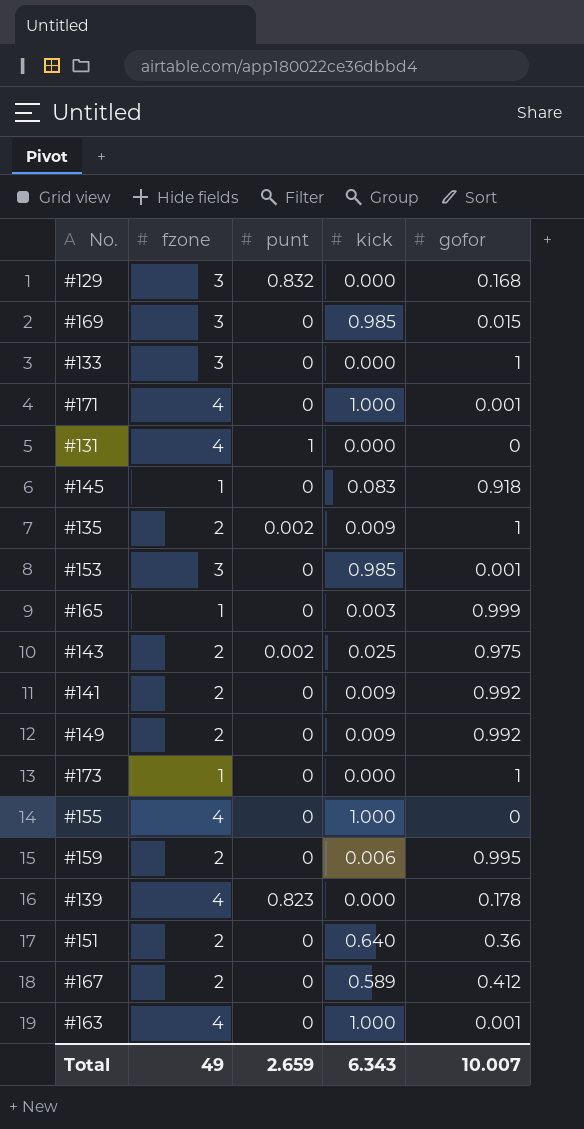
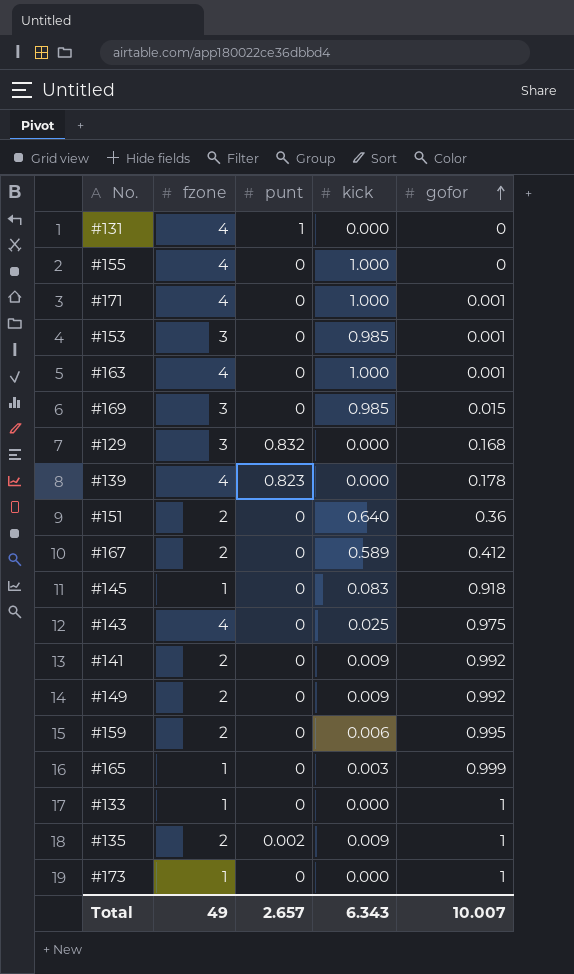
row order: none -> gofor ascending
#143 | fzone: 2 -> 4
#143 | punt: 0.002 -> 0
#133 | fzone: 3 -> 1
Total | punt: 2.659 -> 2.657

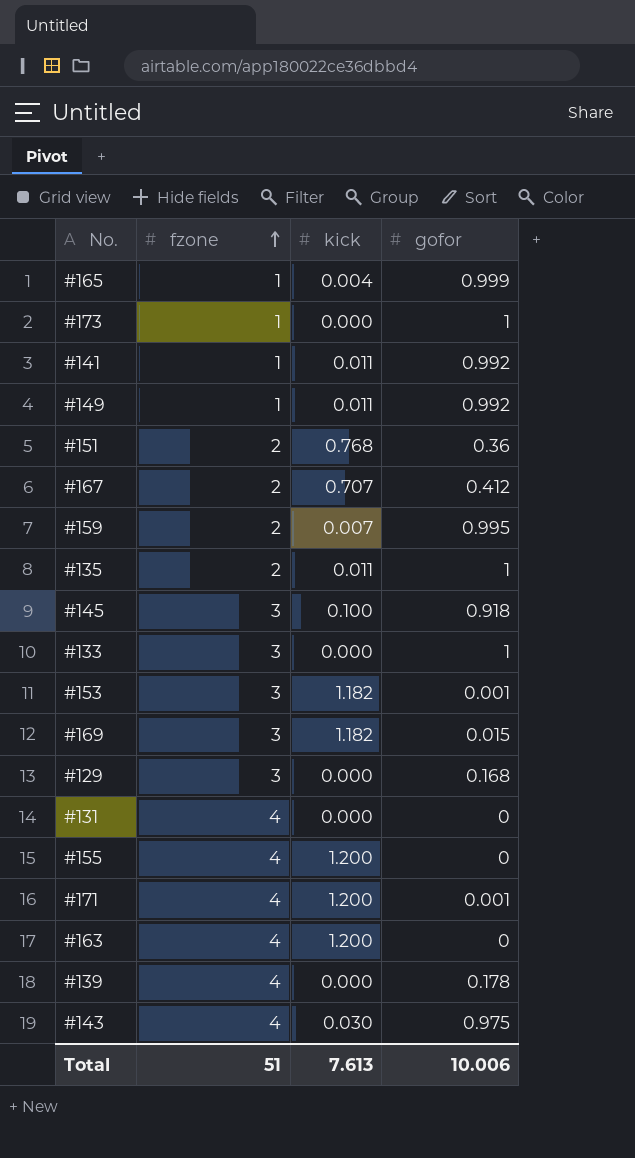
row order: gofor ascending -> fzone ascending
column punt | position: 3 -> none
#165 | kick: 0.003 -> 0.004
#141 | fzone: 2 -> 1
#141 | kick: 0.009 -> 0.011
#149 | fzone: 2 -> 1
#149 | kick: 0.009 -> 0.011
#151 | kick: 0.640 -> 0.768
#167 | kick: 0.589 -> 0.707
#159 | kick: 0.006 -> 0.007
#135 | kick: 0.009 -> 0.011
#145 | fzone: 1 -> 3
#145 | kick: 0.083 -> 0.100
#133 | fzone: 1 -> 3
#153 | kick: 0.985 -> 1.182
#169 | kick: 0.985 -> 1.182
#155 | kick: 1.000 -> 1.200
#171 | kick: 1.000 -> 1.200
#163 | kick: 1.000 -> 1.200
#163 | gofor: 0.001 -> 0
#143 | kick: 0.025 -> 0.030
Total | fzone: 49 -> 51
Total | kick: 6.343 -> 7.613
Total | gofor: 10.007 -> 10.006

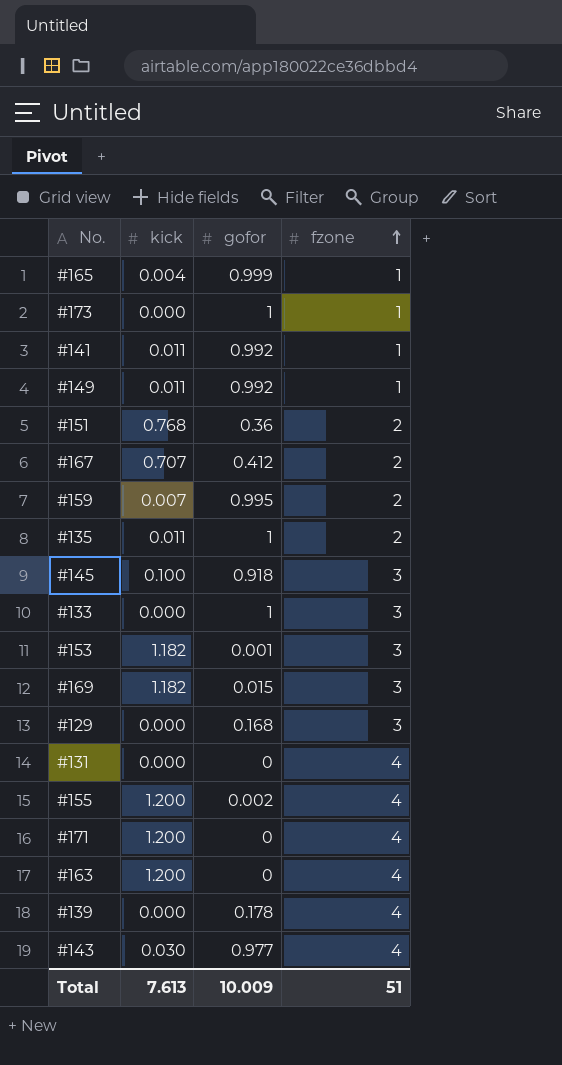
column fzone | position: 2 -> 4
#155 | gofor: 0 -> 0.002
#171 | gofor: 0.001 -> 0
#143 | gofor: 0.975 -> 0.977
Total | gofor: 10.006 -> 10.009

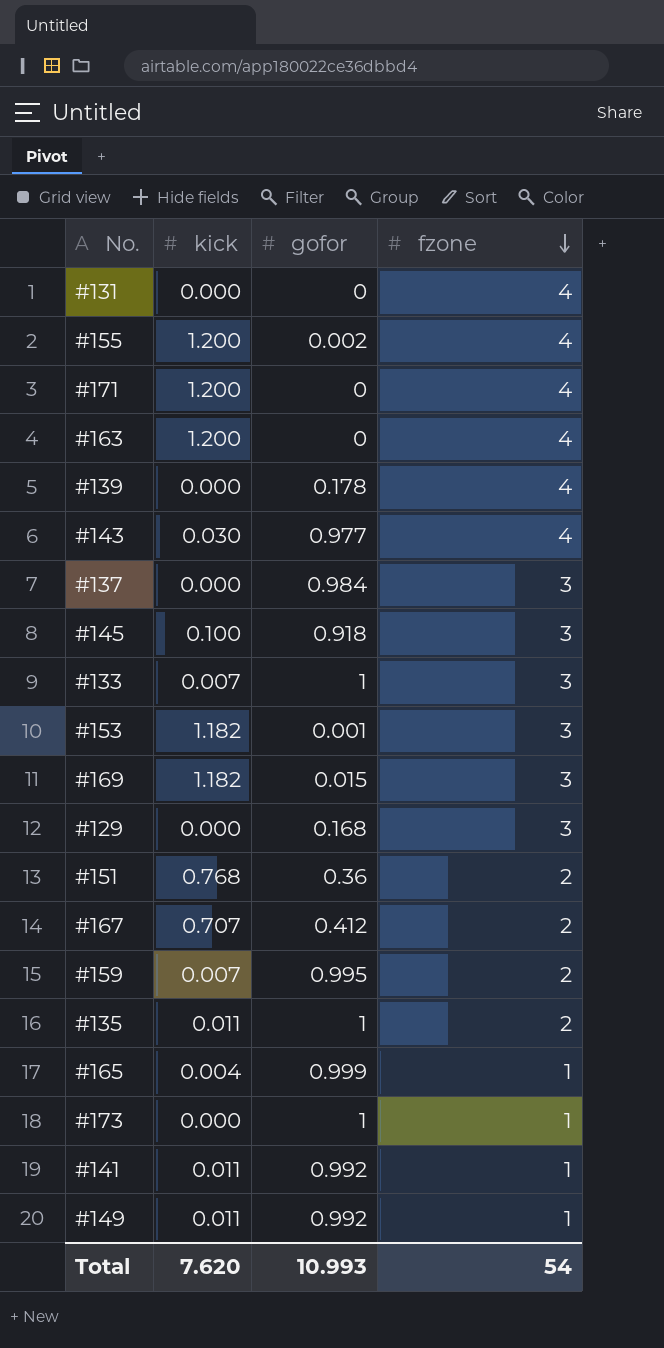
row order: fzone ascending -> fzone descending
row #137: none -> 0.000 | 0.984 | 3
#133 | kick: 0.000 -> 0.007
Total | kick: 7.613 -> 7.620
Total | gofor: 10.009 -> 10.993
Total | fzone: 51 -> 54

